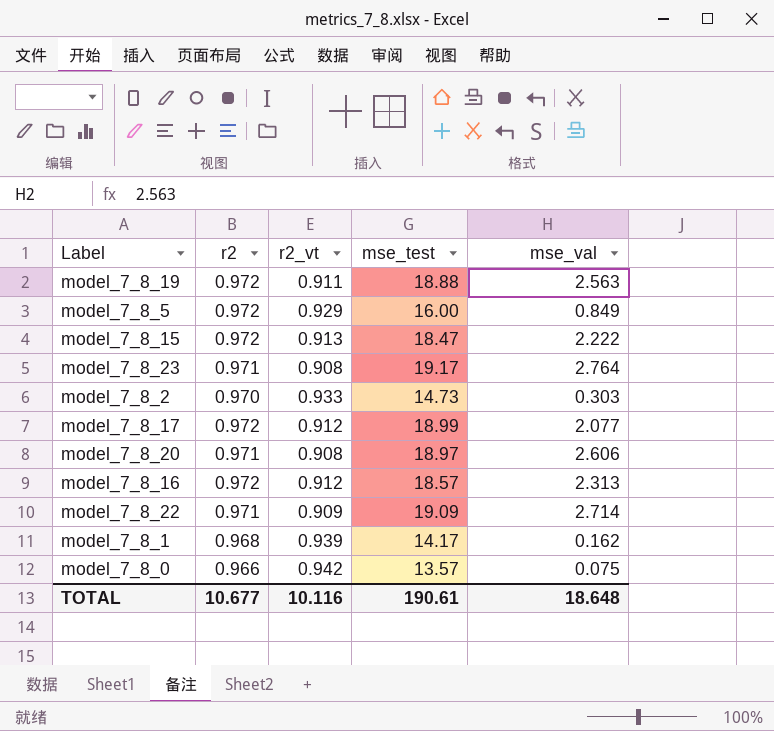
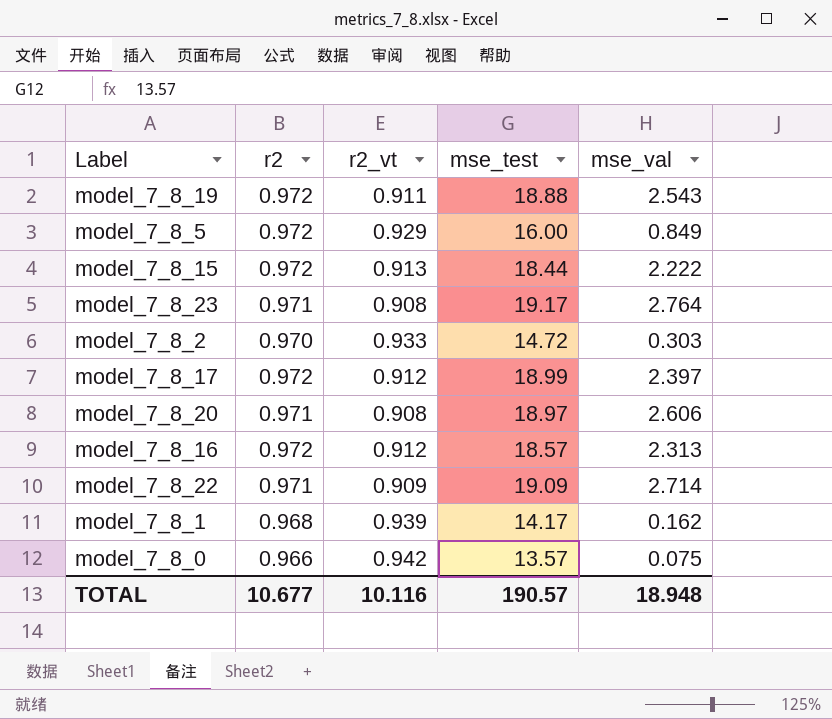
model_7_8_19 | mse_val: 2.563 -> 2.543
model_7_8_15 | mse_test: 18.47 -> 18.44
model_7_8_2 | mse_test: 14.73 -> 14.72
model_7_8_17 | mse_val: 2.077 -> 2.397
TOTAL | mse_test: 190.61 -> 190.57
TOTAL | mse_val: 18.648 -> 18.948

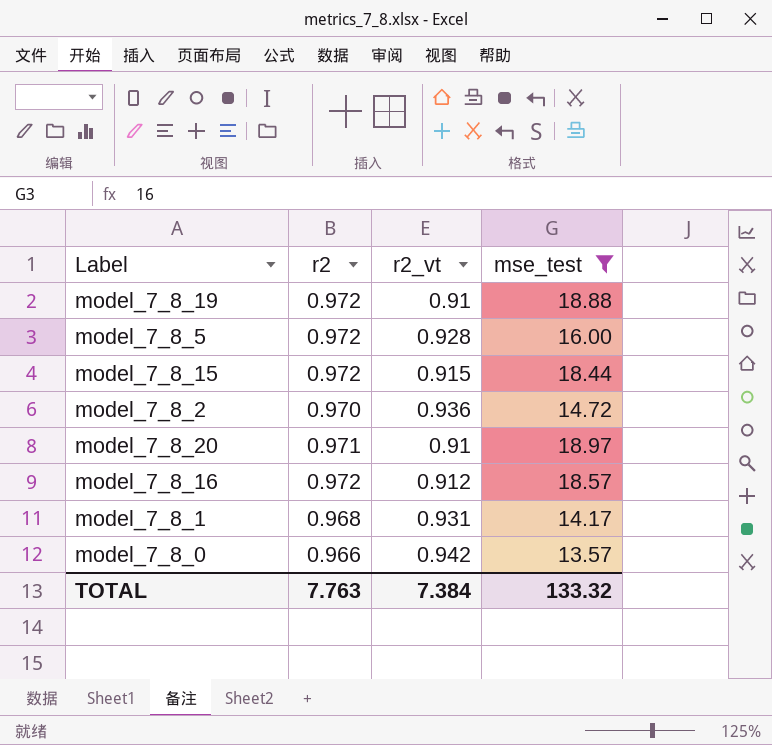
filter: none -> mse_test <= 18.97
column mse_val | position: 5 -> none
model_7_8_19 | r2_vt: 0.911 -> 0.91
model_7_8_5 | r2_vt: 0.929 -> 0.928
model_7_8_15 | r2_vt: 0.913 -> 0.915
model_7_8_2 | r2_vt: 0.933 -> 0.936
model_7_8_20 | r2_vt: 0.908 -> 0.91
model_7_8_1 | r2_vt: 0.939 -> 0.931
TOTAL | r2: 10.677 -> 7.763
TOTAL | r2_vt: 10.116 -> 7.384
TOTAL | mse_test: 190.57 -> 133.32

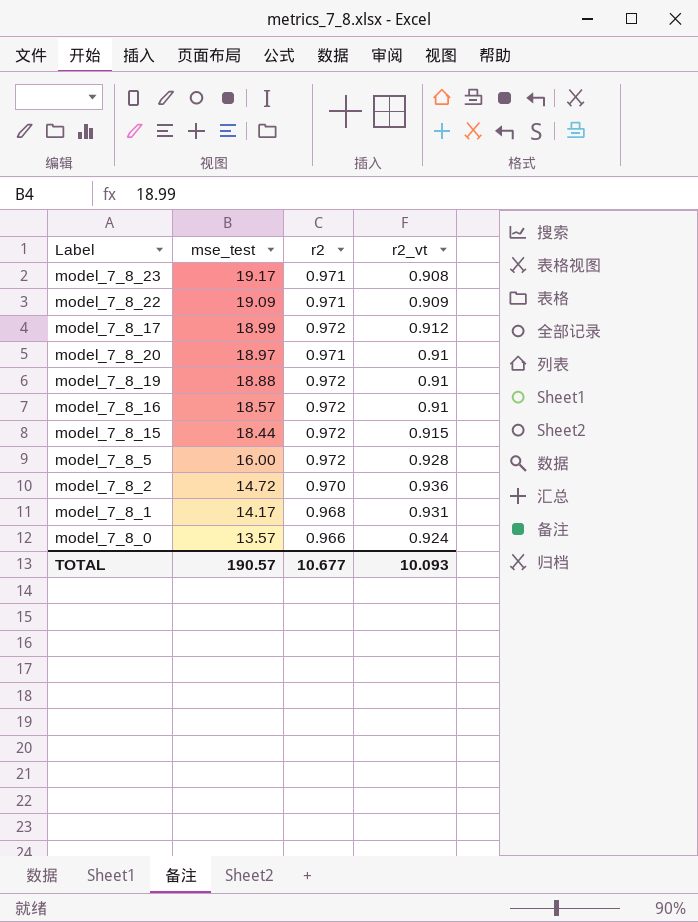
filter: mse_test <= 18.97 -> none
row order: none -> mse_test descending
column mse_test | position: 4 -> 2
model_7_8_16 | r2_vt: 0.912 -> 0.91
model_7_8_0 | r2_vt: 0.942 -> 0.924
TOTAL | mse_test: 133.32 -> 190.57
TOTAL | r2: 7.763 -> 10.677
TOTAL | r2_vt: 7.384 -> 10.093

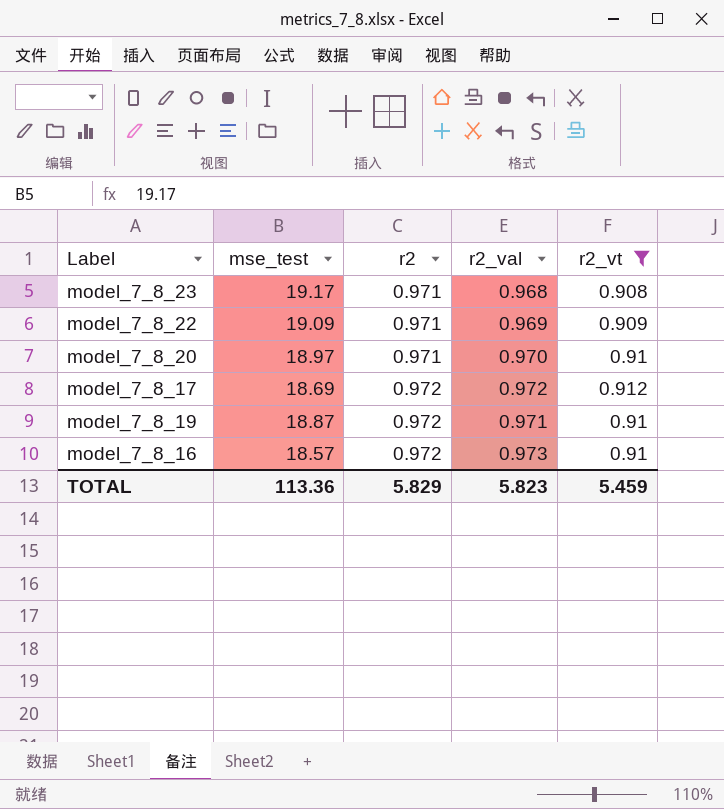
filter: none -> r2_vt <= 0.912
row order: mse_test descending -> r2 ascending
column r2_val | position: none -> 4
model_7_8_17 | mse_test: 18.99 -> 18.69
model_7_8_19 | mse_test: 18.88 -> 18.87
TOTAL | mse_test: 190.57 -> 113.36
TOTAL | r2: 10.677 -> 5.829
TOTAL | r2_vt: 10.093 -> 5.459

